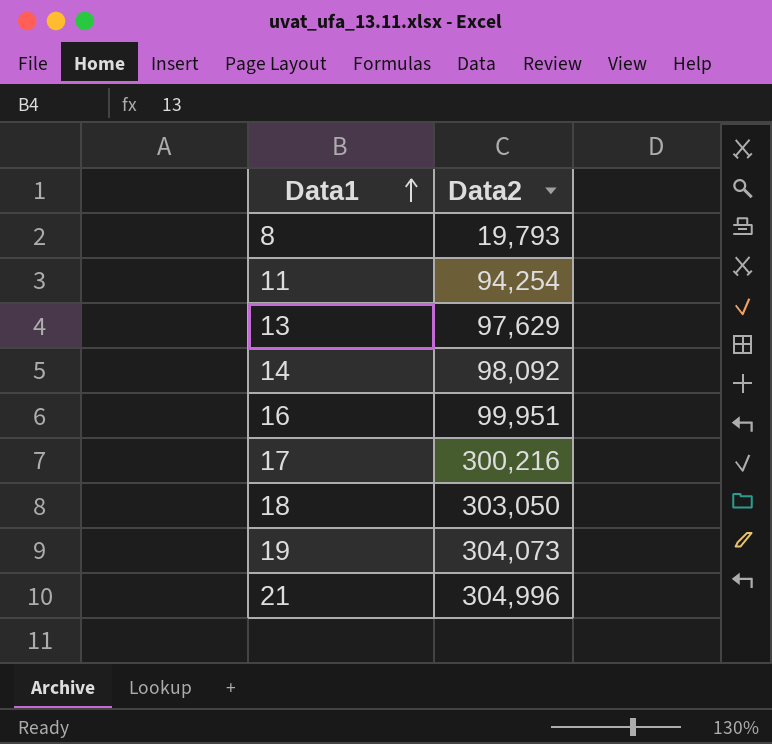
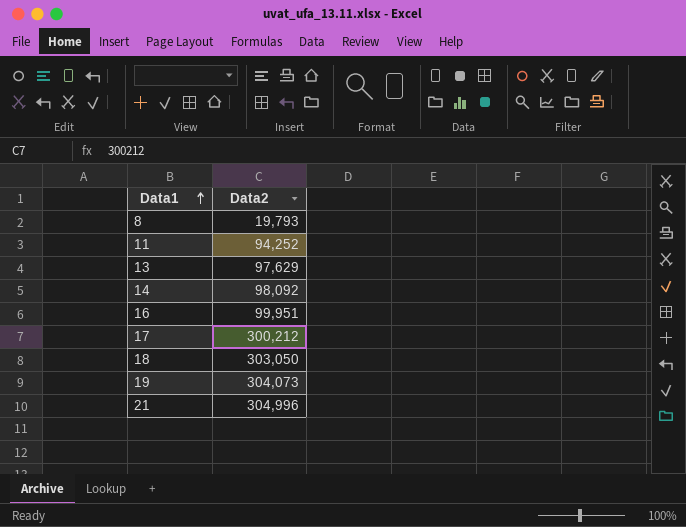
11 | Data2: 94,254 -> 94,252
17 | Data2: 300,216 -> 300,212

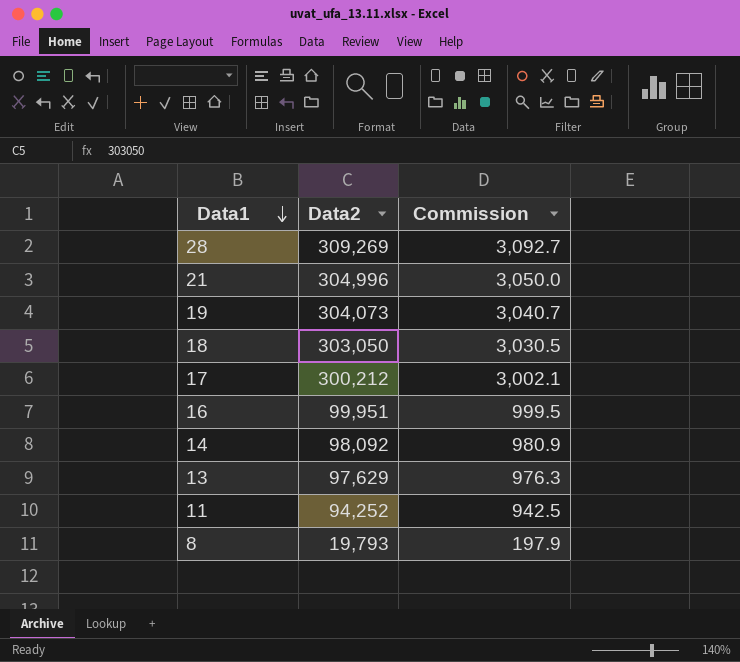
row order: Data1 ascending -> Data1 descending
column Commission | formula: none -> [Data2] * 0.01
row 28: none -> 309,269 | 3,092.7

